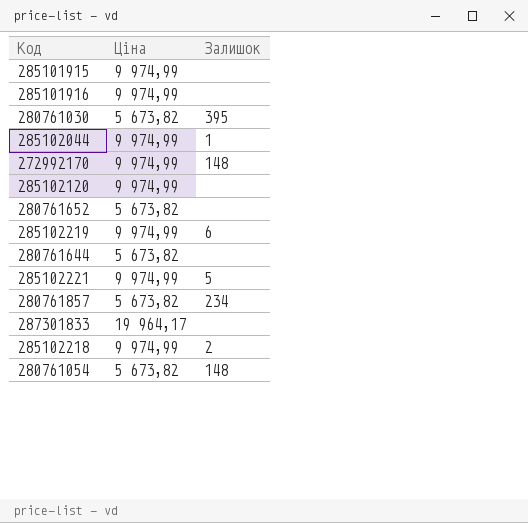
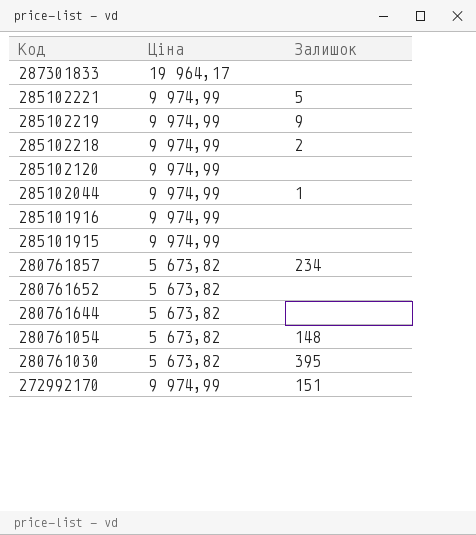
row order: none -> Код descending
285102219 | Залишок: 6 -> 9
272992170 | Залишок: 148 -> 151

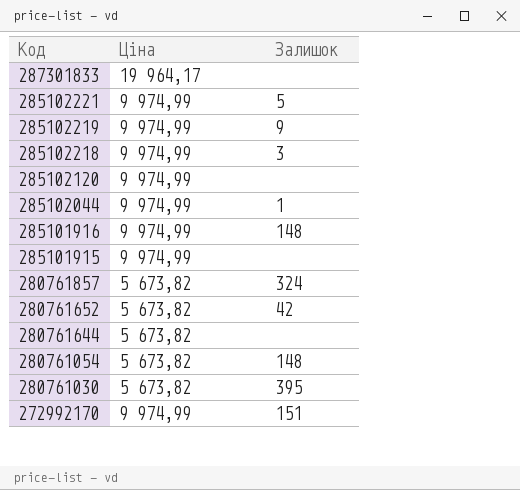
285102218 | Залишок: 2 -> 3
285101916 | Залишок: none -> 148
280761857 | Залишок: 234 -> 324
280761652 | Залишок: none -> 42

